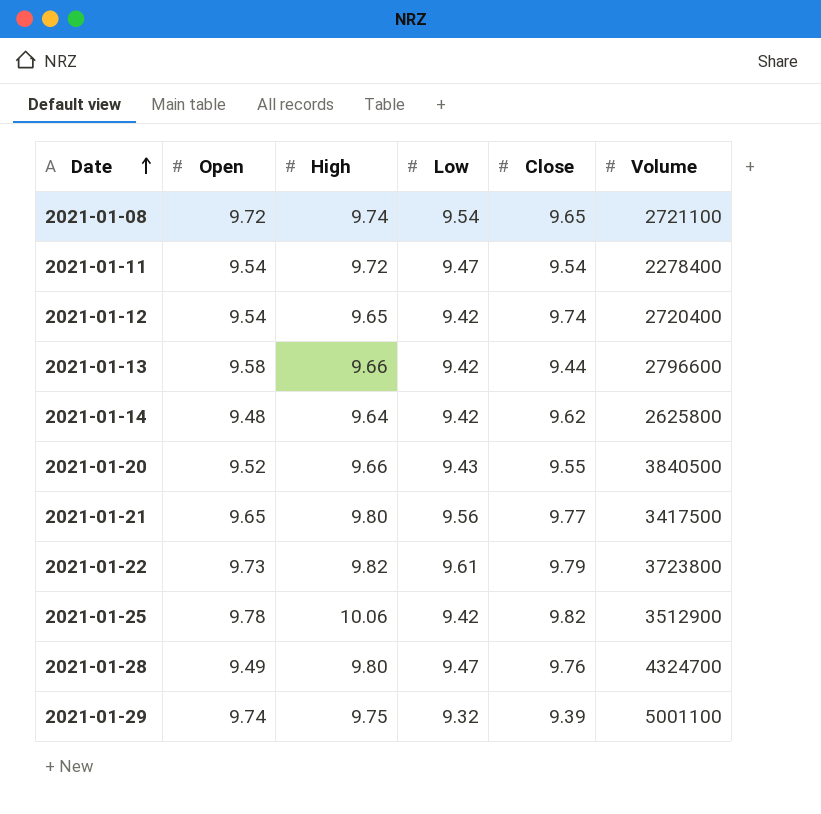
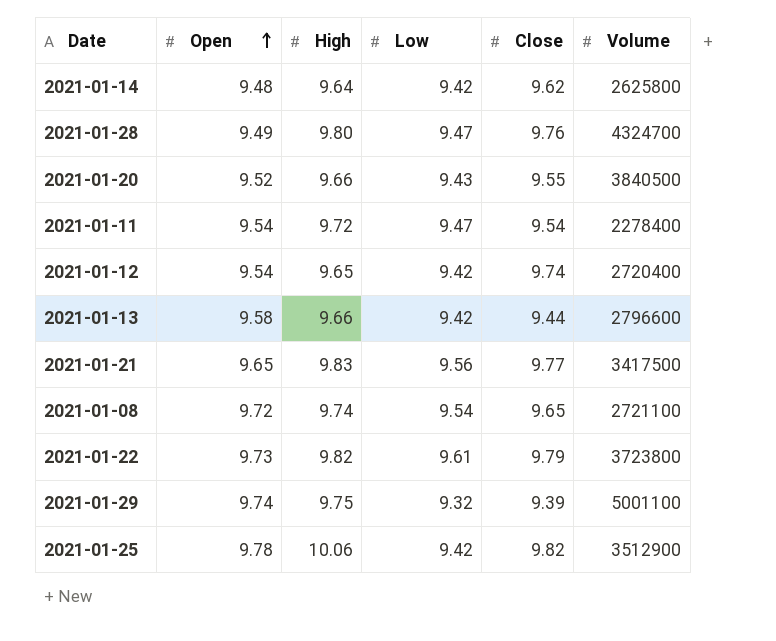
row order: Date ascending -> Open ascending
2021-01-21 | High: 9.80 -> 9.83

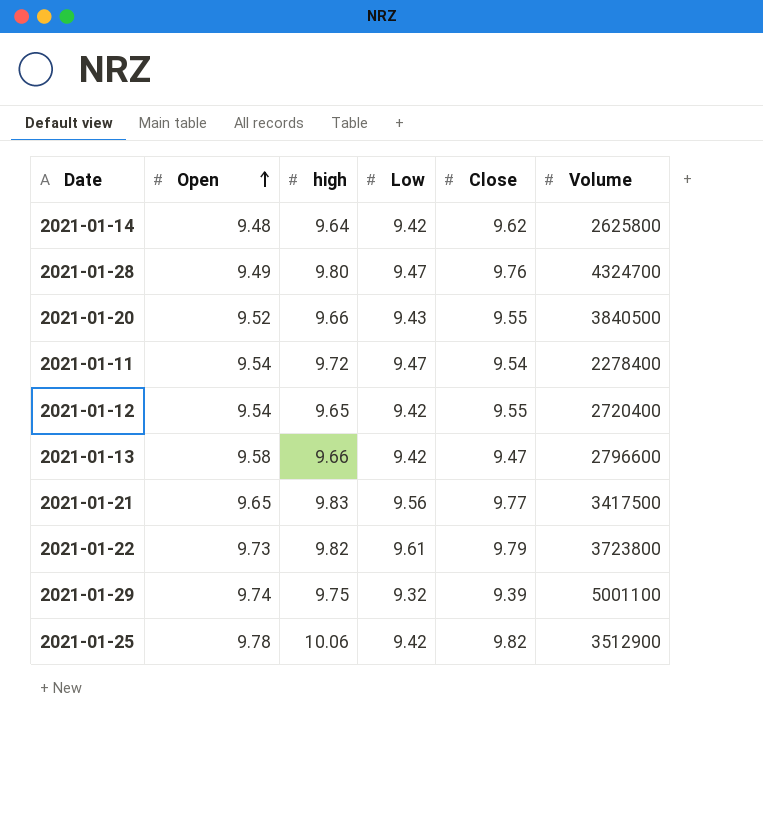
column name: High -> high
row 2021-01-08: 9.72 | 9.74 | 9.54 | 9.65 | 2721100 -> none
2021-01-12 | Close: 9.74 -> 9.55
2021-01-13 | Close: 9.44 -> 9.47

